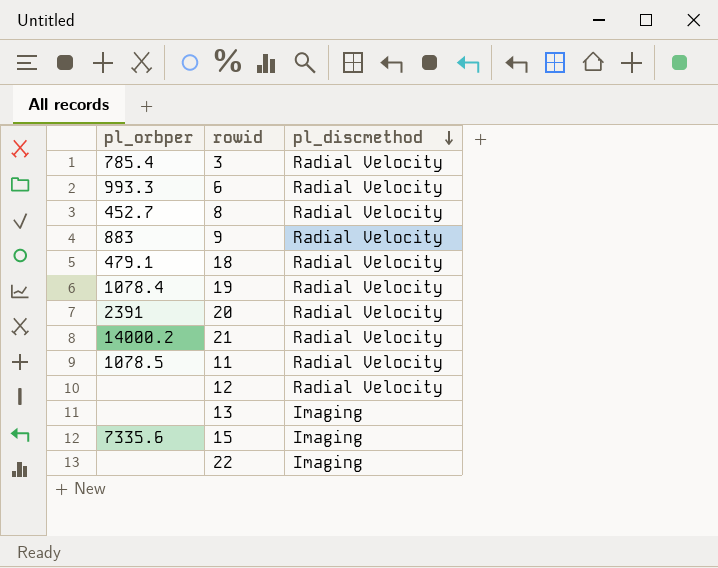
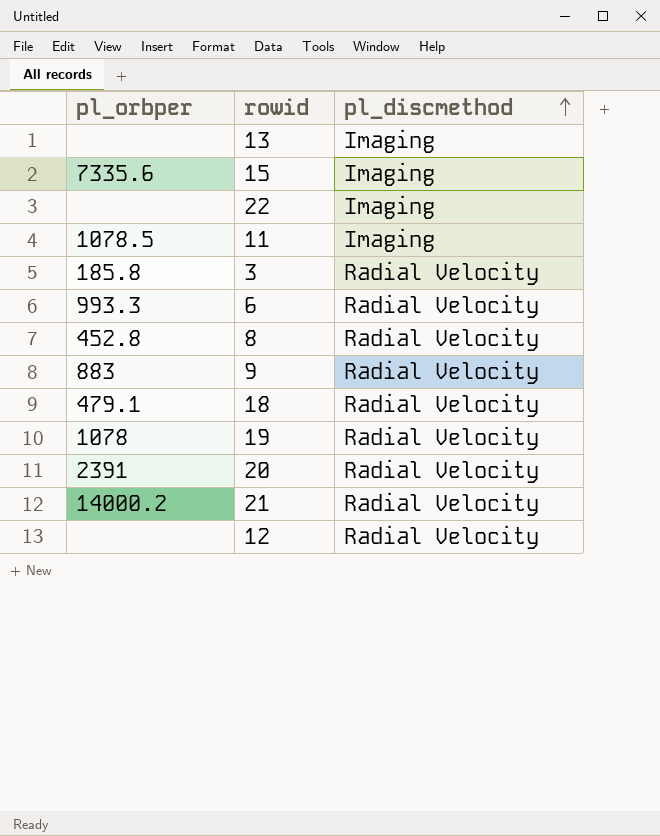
row order: pl_discmethod descending -> pl_discmethod ascending
11 | pl_discmethod: Radial Velocity -> Imaging
3 | pl_orbper: 785.4 -> 185.8
8 | pl_orbper: 452.7 -> 452.8
19 | pl_orbper: 1078.4 -> 1078

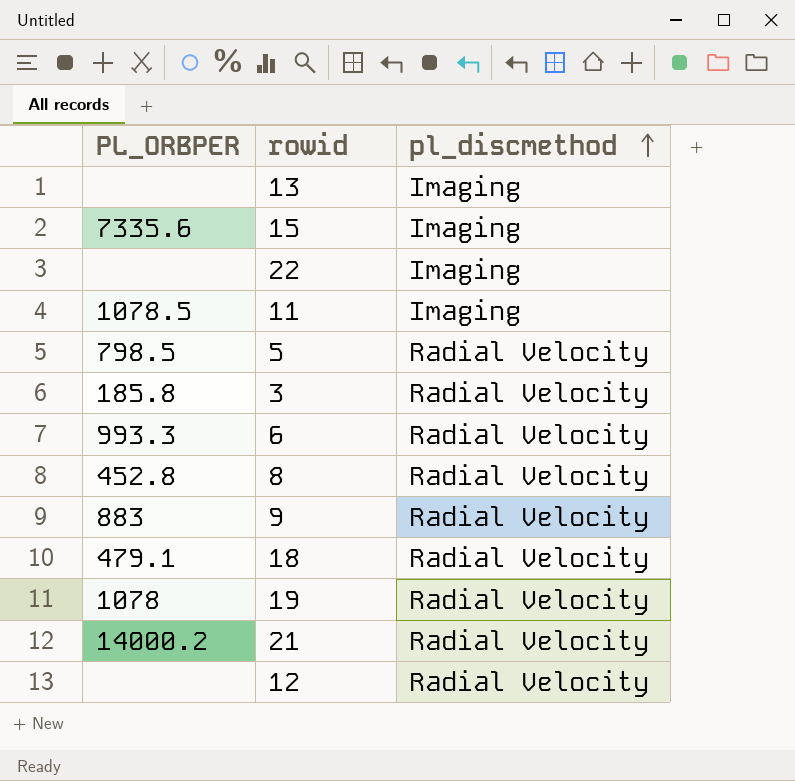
column name: pl_orbper -> PL_ORBPER
row 20: 2391 | Radial Velocity -> none
row 5: none -> 798.5 | Radial Velocity

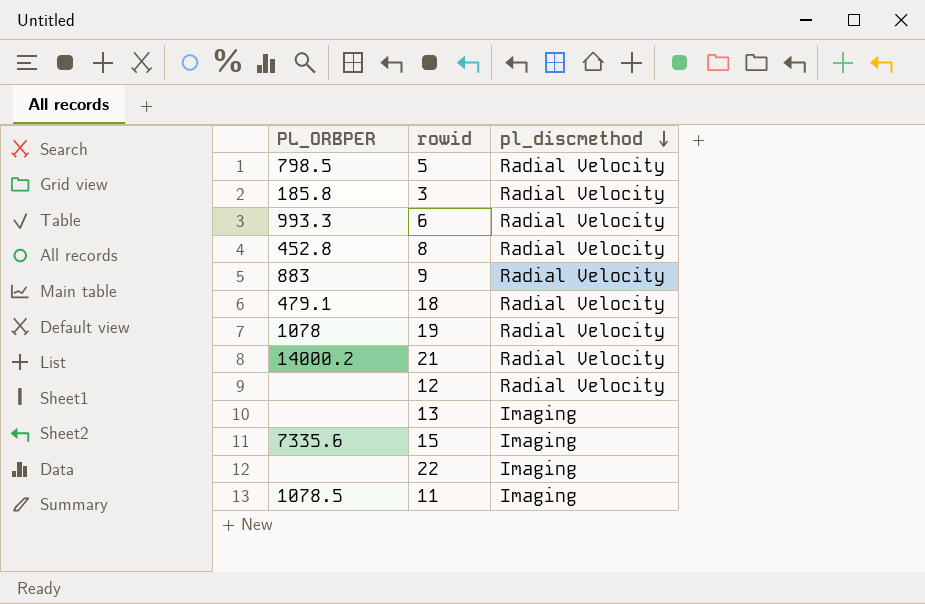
row order: pl_discmethod ascending -> pl_discmethod descending

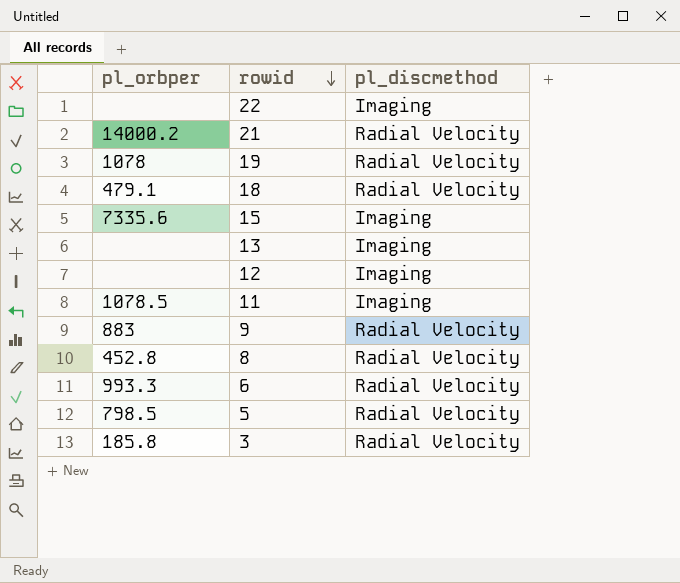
row order: pl_discmethod descending -> rowid descending
column name: PL_ORBPER -> pl_orbper
12 | pl_discmethod: Radial Velocity -> Imaging

